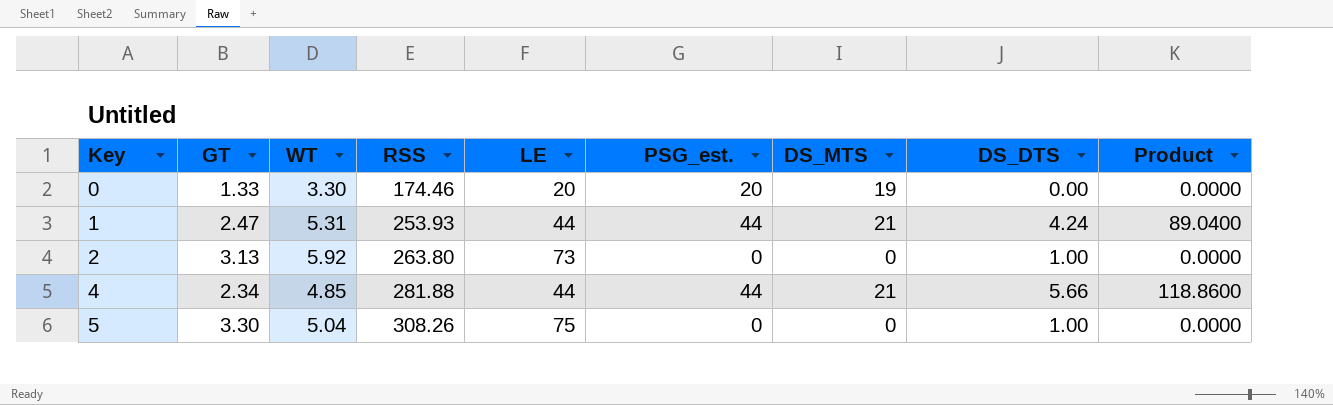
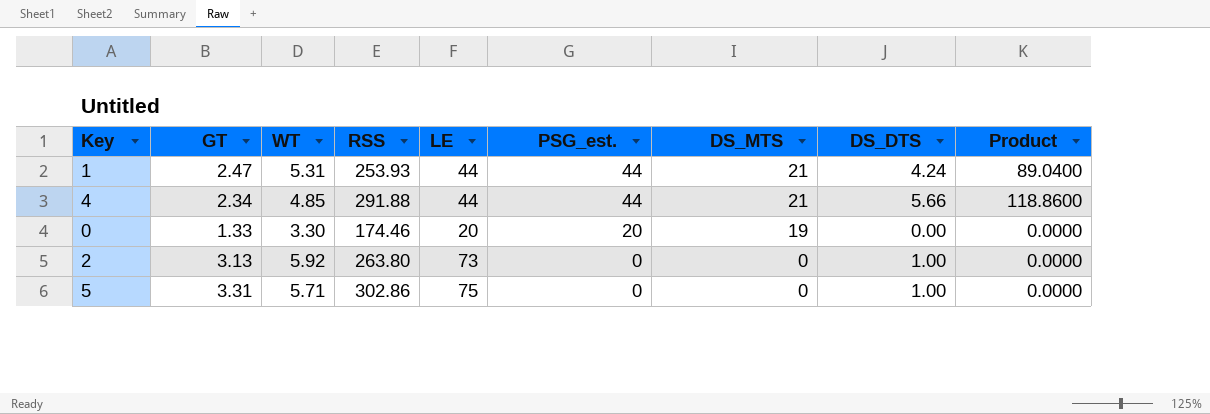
row order: Key ascending -> PSG_est. descending
4 | RSS: 281.88 -> 291.88
5 | GT: 3.30 -> 3.31
5 | WT: 5.04 -> 5.71
5 | RSS: 308.26 -> 302.86

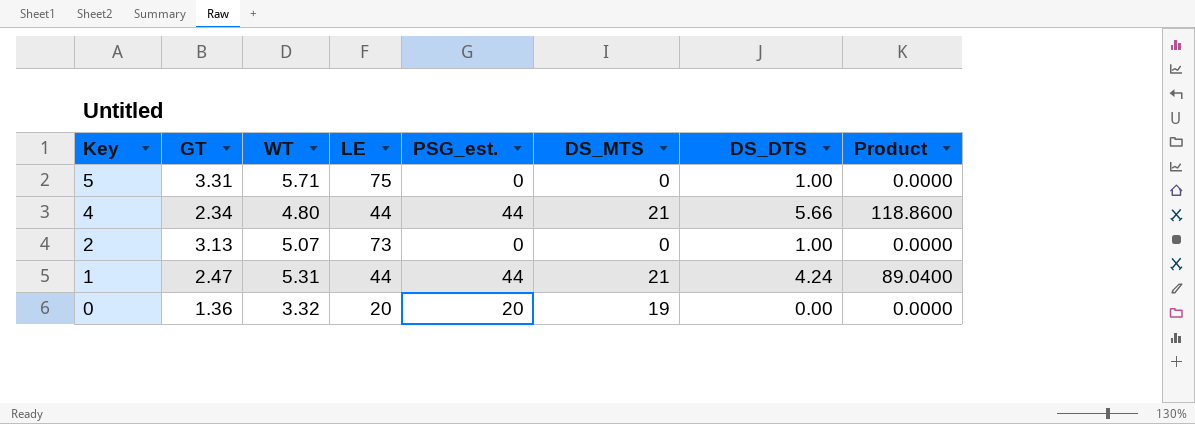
row order: PSG_est. descending -> Key descending
column RSS | position: 4 -> none
4 | WT: 4.85 -> 4.80
2 | WT: 5.92 -> 5.07
0 | GT: 1.33 -> 1.36
0 | WT: 3.30 -> 3.32

